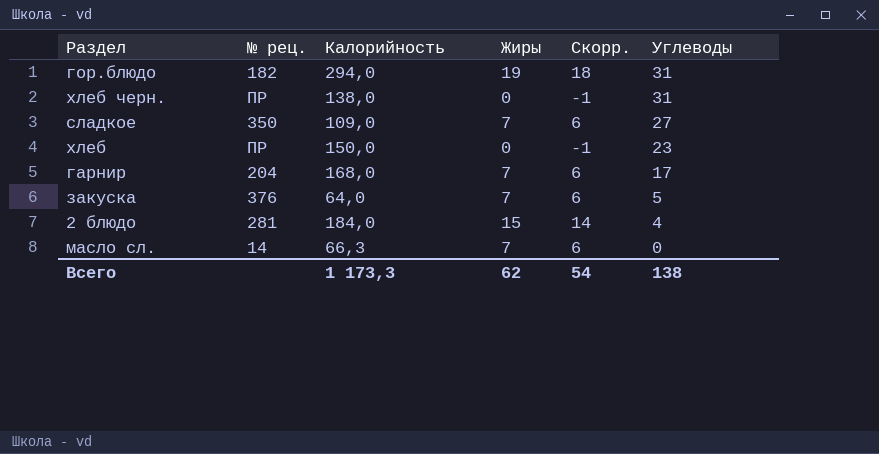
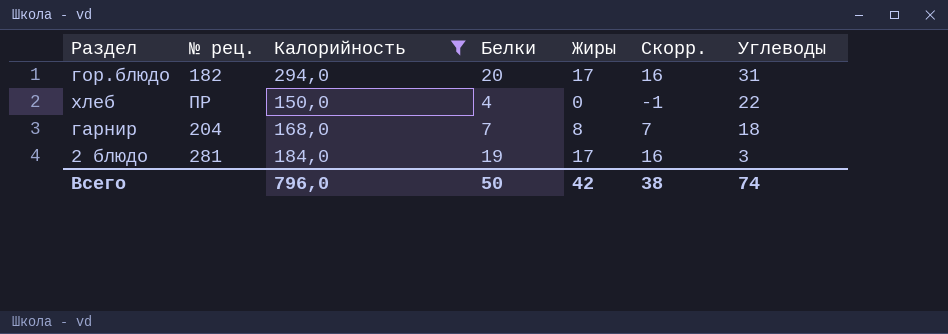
filter: none -> Калорийность >= 150,0
column Белки | position: none -> 4
гор.блюдо | Жиры: 19 -> 17
гор.блюдо | Скорр.: 18 -> 16
хлеб | Углеводы: 23 -> 22
гарнир | Жиры: 7 -> 8
гарнир | Скорр.: 6 -> 7
гарнир | Углеводы: 17 -> 18
2 блюдо | Жиры: 15 -> 17
2 блюдо | Скорр.: 14 -> 16
2 блюдо | Углеводы: 4 -> 3
Всего | Калорийность: 1 173,3 -> 796,0
Всего | Жиры: 62 -> 42
Всего | Скорр.: 54 -> 38
Всего | Углеводы: 138 -> 74

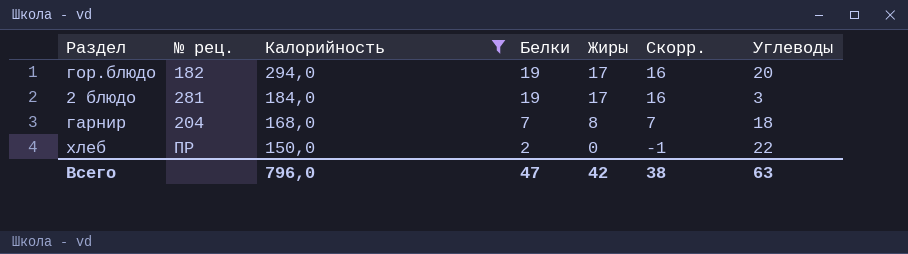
row order: Углеводы descending -> Калорийность descending
гор.блюдо | Белки: 20 -> 19
гор.блюдо | Углеводы: 31 -> 20
хлеб | Белки: 4 -> 2
Всего | Белки: 50 -> 47
Всего | Углеводы: 74 -> 63

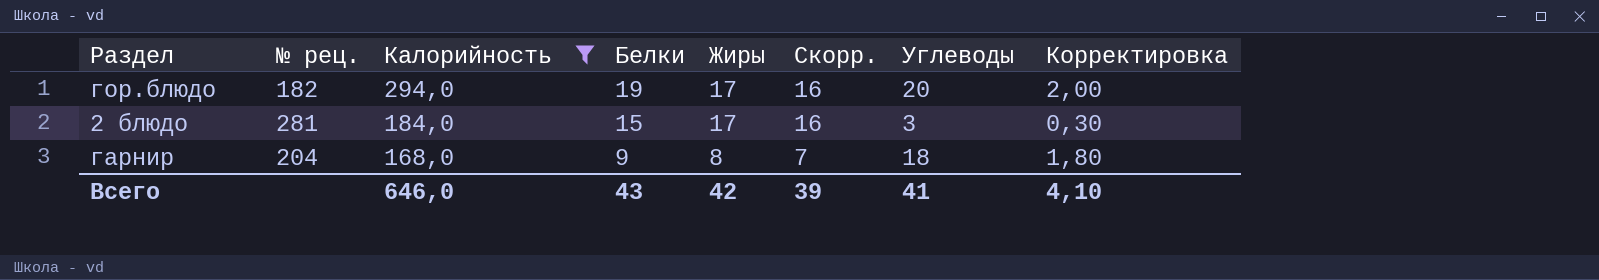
column Корректировка | formula: none -> [Углеводы] * 0,1
row хлеб: ПР | 150,0 | 2 | 0 | -1 | 22 -> none
2 блюдо | Белки: 19 -> 15
гарнир | Белки: 7 -> 9
Всего | Калорийность: 796,0 -> 646,0
Всего | Белки: 47 -> 43
Всего | Скорр.: 38 -> 39
Всего | Углеводы: 63 -> 41

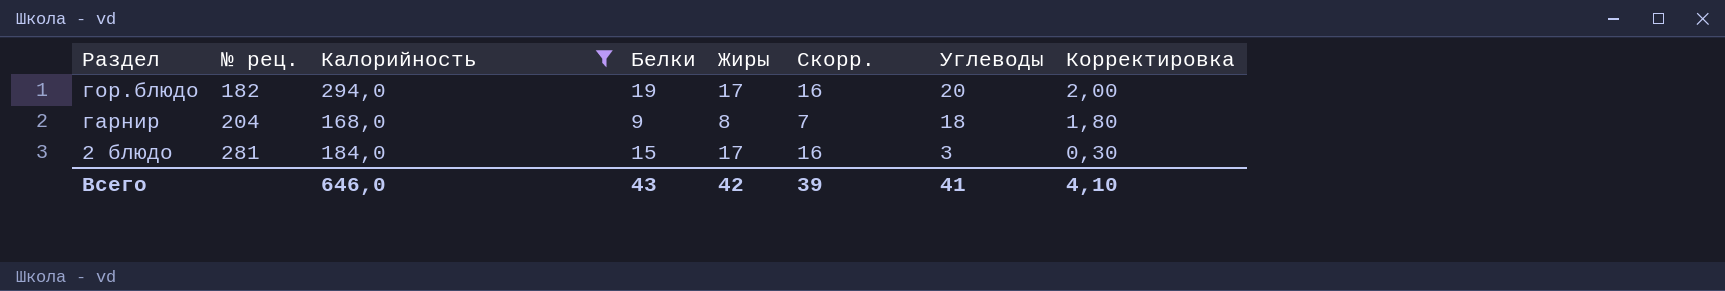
row order: Калорийность descending -> Раздел descending

